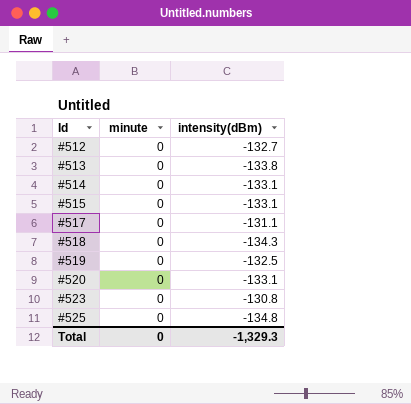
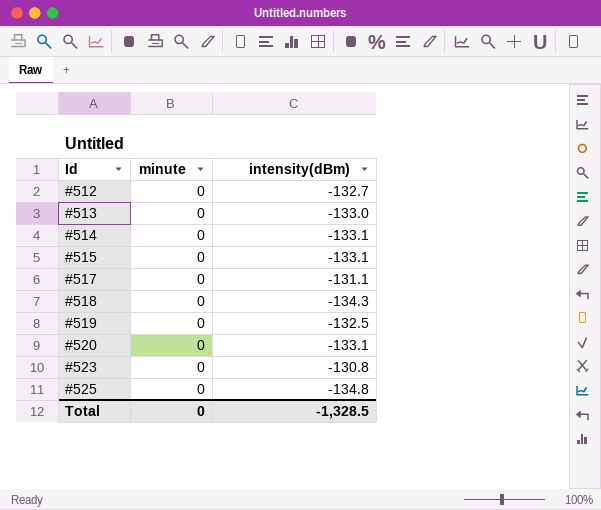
#513 | intensity(dBm): -133.8 -> -133.0
Total | intensity(dBm): -1,329.3 -> -1,328.5

